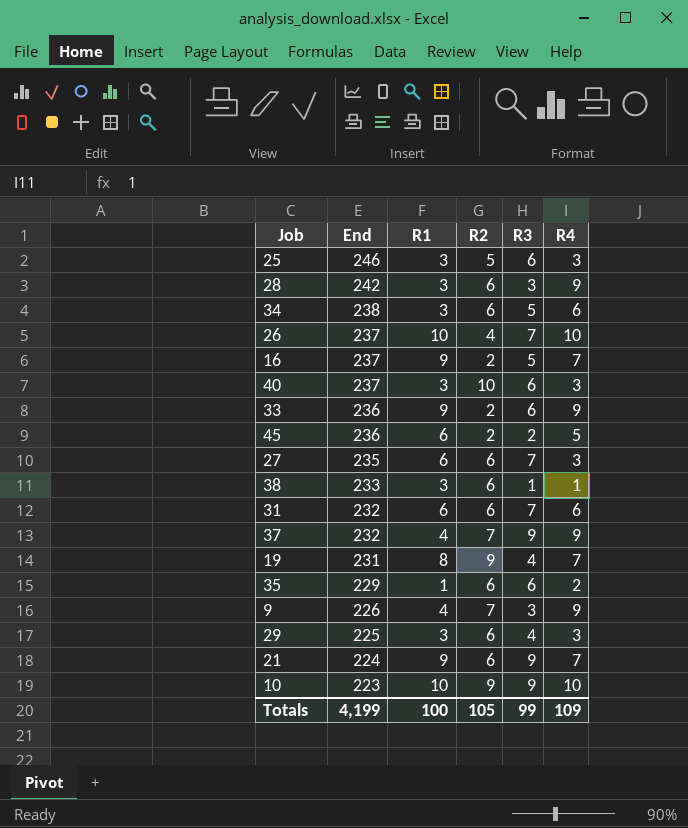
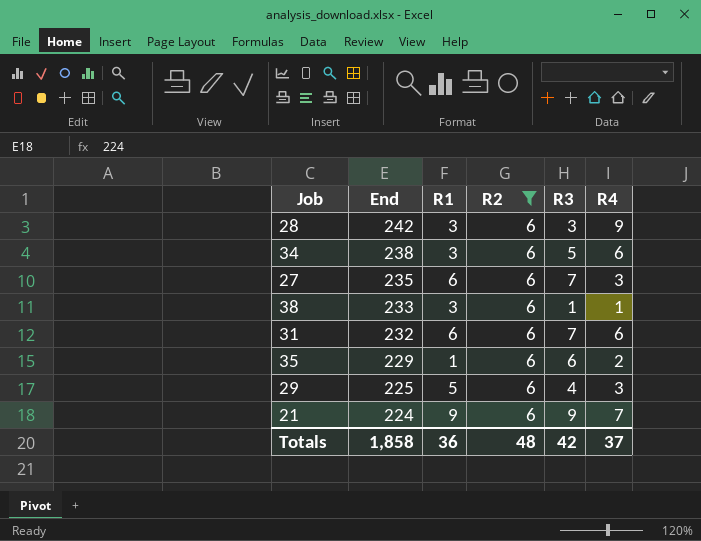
filter: none -> R2 = 6
29 | R1: 3 -> 5
Totals | End: 4,199 -> 1,858
Totals | R1: 100 -> 36
Totals | R2: 105 -> 48
Totals | R3: 99 -> 42
Totals | R4: 109 -> 37

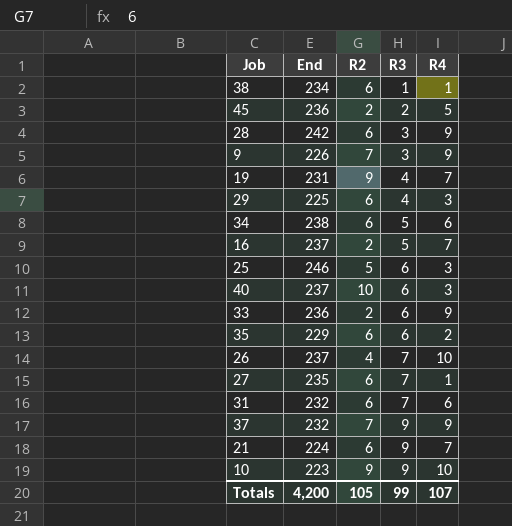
filter: R2 = 6 -> none
row order: End descending -> R3 ascending
column R1 | position: 3 -> none
38 | End: 233 -> 234
27 | R4: 3 -> 1
Totals | End: 1,858 -> 4,200
Totals | R2: 48 -> 105
Totals | R3: 42 -> 99
Totals | R4: 37 -> 107

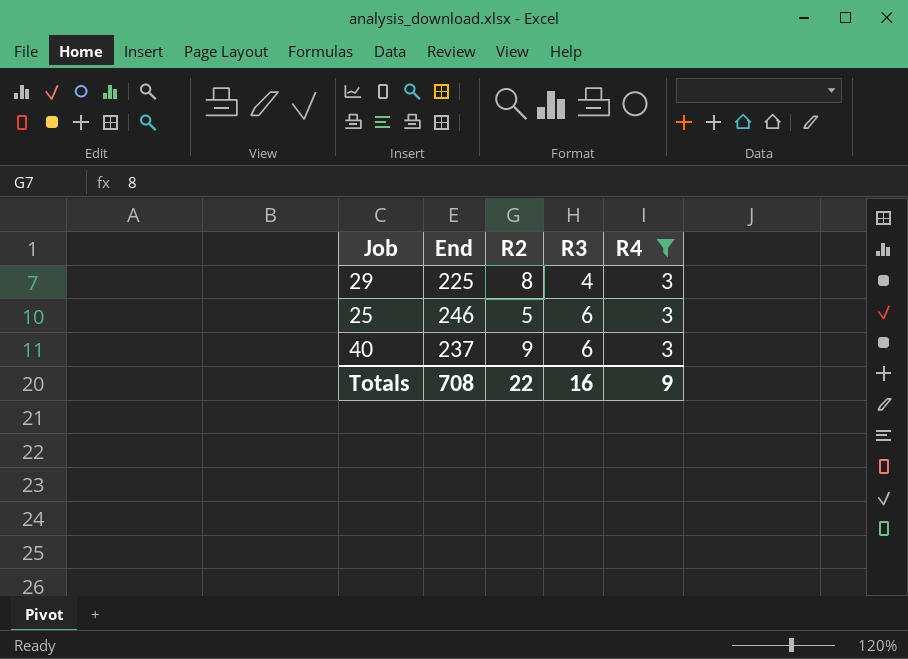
filter: none -> R4 = 3
29 | R2: 6 -> 8
40 | R2: 10 -> 9
Totals | End: 4,200 -> 708
Totals | R2: 105 -> 22
Totals | R3: 99 -> 16
Totals | R4: 107 -> 9

